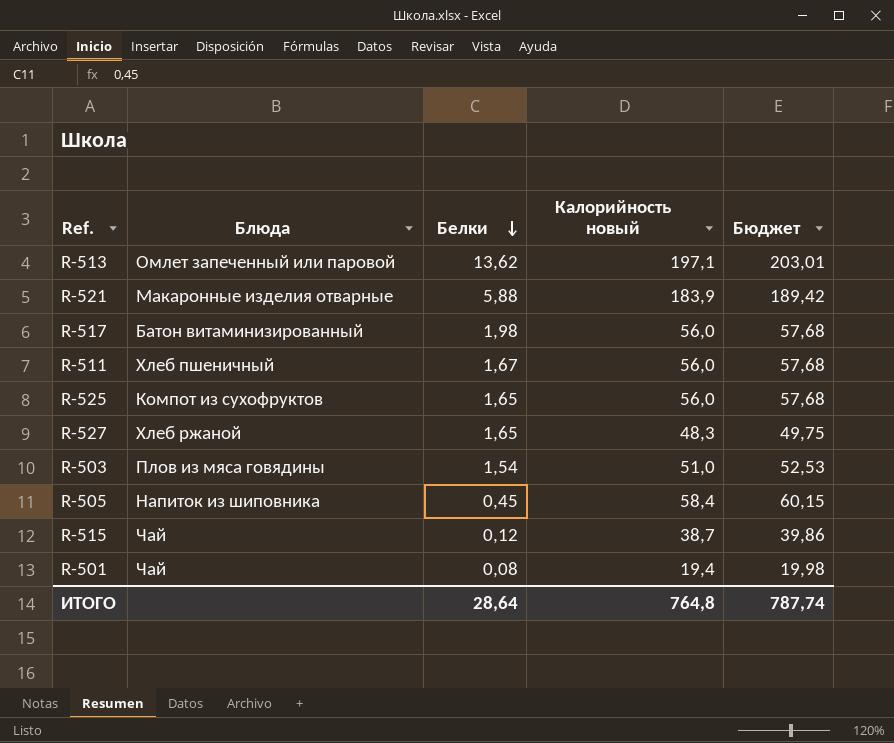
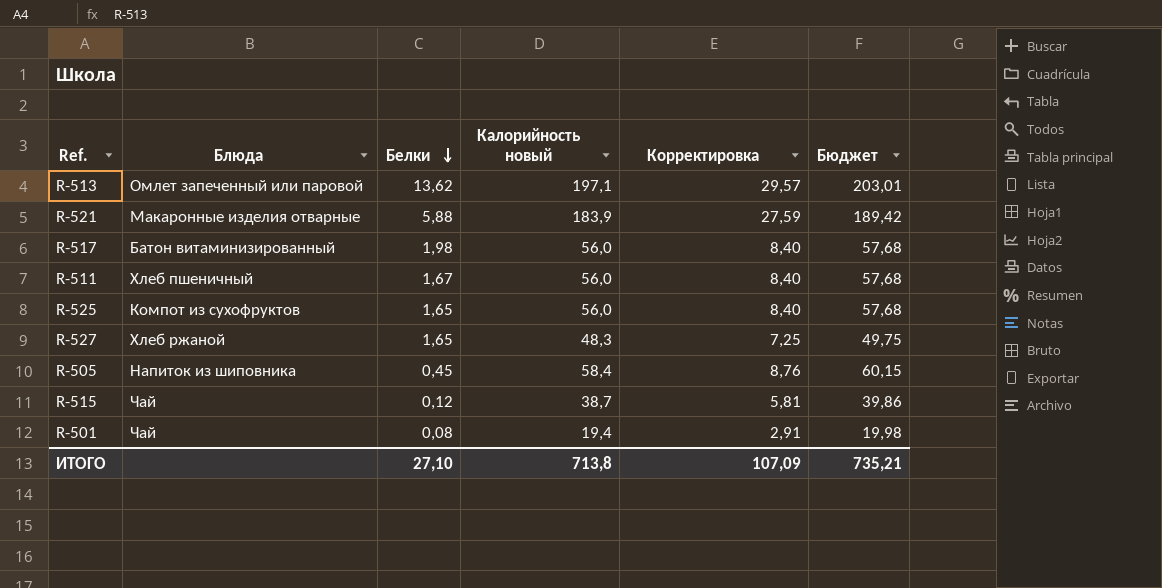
column Корректировка | formula: none -> [Калорийность новый] * 0,15
row R-503: Плов из мяса говядины | 1,54 | 51,0 | 52,53 -> none
ИТОГО | Белки: 28,64 -> 27,10
ИТОГО | Калорийность новый: 764,8 -> 713,8
ИТОГО | Бюджет: 787,74 -> 735,21

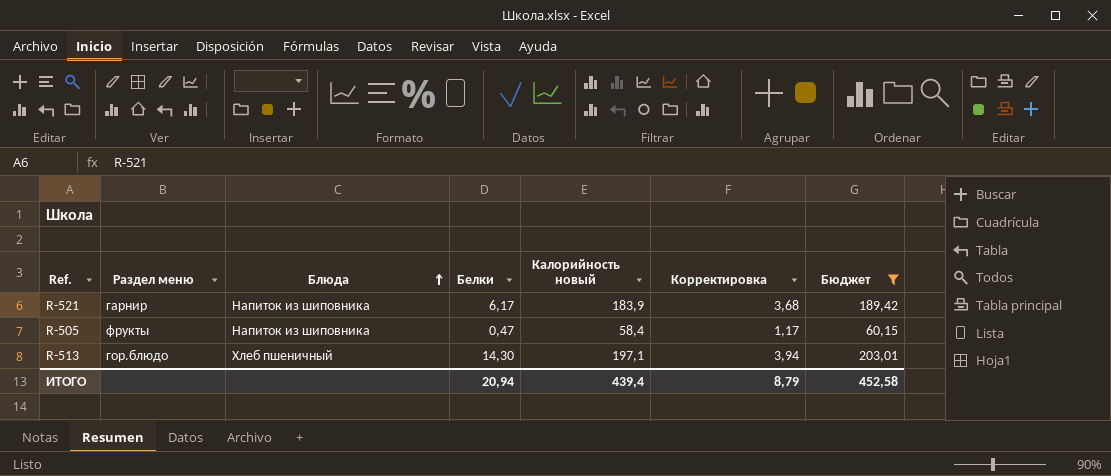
filter: none -> Бюджет >= 60,15
row order: Белки descending -> Блюда ascending
column Раздел меню | position: none -> 2
column Корректировка | formula: [Калорийность новый] * 0,15 -> [Калорийность новый] * 0,02
R-521 | Блюда: Макаронные изделия отварные -> Напиток из шиповника
R-521 | Белки: 5,88 -> 6,17
R-505 | Белки: 0,45 -> 0,47
R-513 | Блюда: Омлет запеченный или паровой -> Хлеб пшеничный
R-513 | Белки: 13,62 -> 14,30
ИТОГО | Белки: 27,10 -> 20,94
ИТОГО | Калорийность новый: 713,8 -> 439,4
ИТОГО | Корректировка: 107,09 -> 8,79
ИТОГО | Бюджет: 735,21 -> 452,58

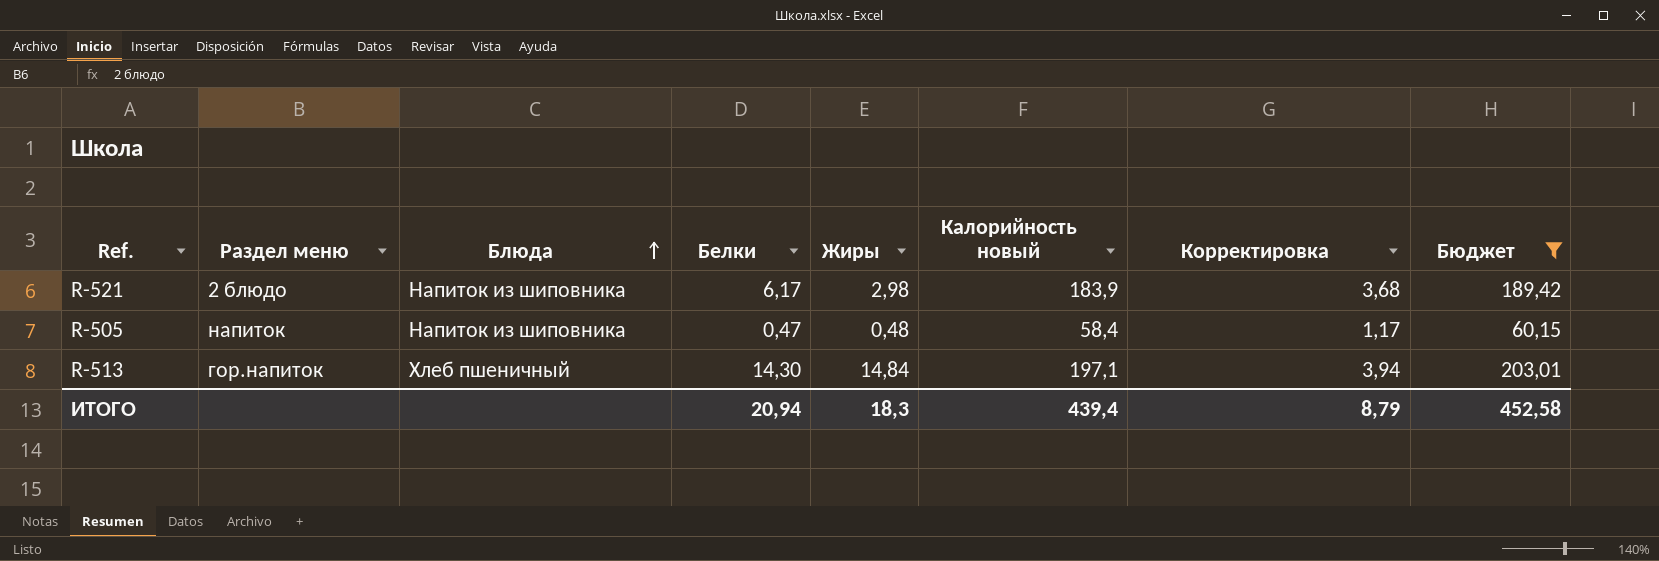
column Жиры | position: none -> 5
R-521 | Раздел меню: гарнир -> 2 блюдо
R-505 | Раздел меню: фрукты -> напиток
R-513 | Раздел меню: гор.блюдо -> гор.напиток

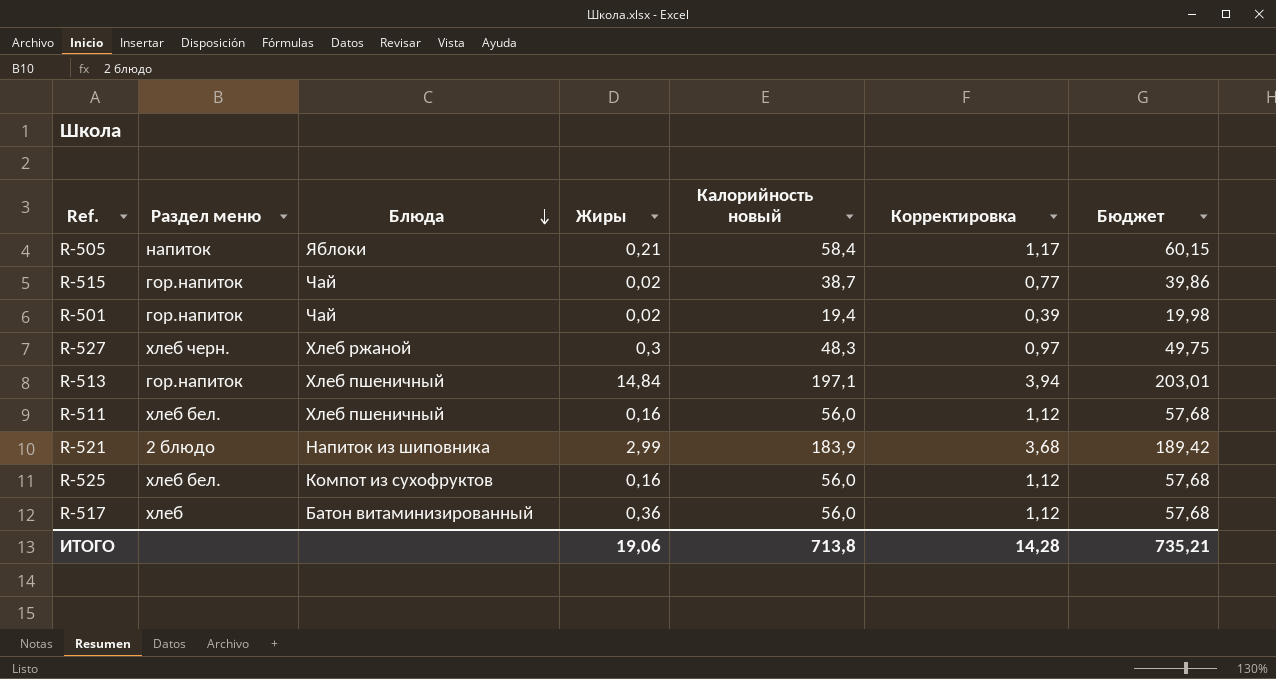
filter: Бюджет >= 60,15 -> none
row order: Блюда ascending -> Блюда descending
column Белки | position: 4 -> none
R-505 | Блюда: Напиток из шиповника -> Яблоки
R-505 | Жиры: 0,48 -> 0,21
R-521 | Жиры: 2,98 -> 2,99
ИТОГО | Жиры: 18,3 -> 19,06
ИТОГО | Калорийность новый: 439,4 -> 713,8
ИТОГО | Корректировка: 8,79 -> 14,28
ИТОГО | Бюджет: 452,58 -> 735,21

